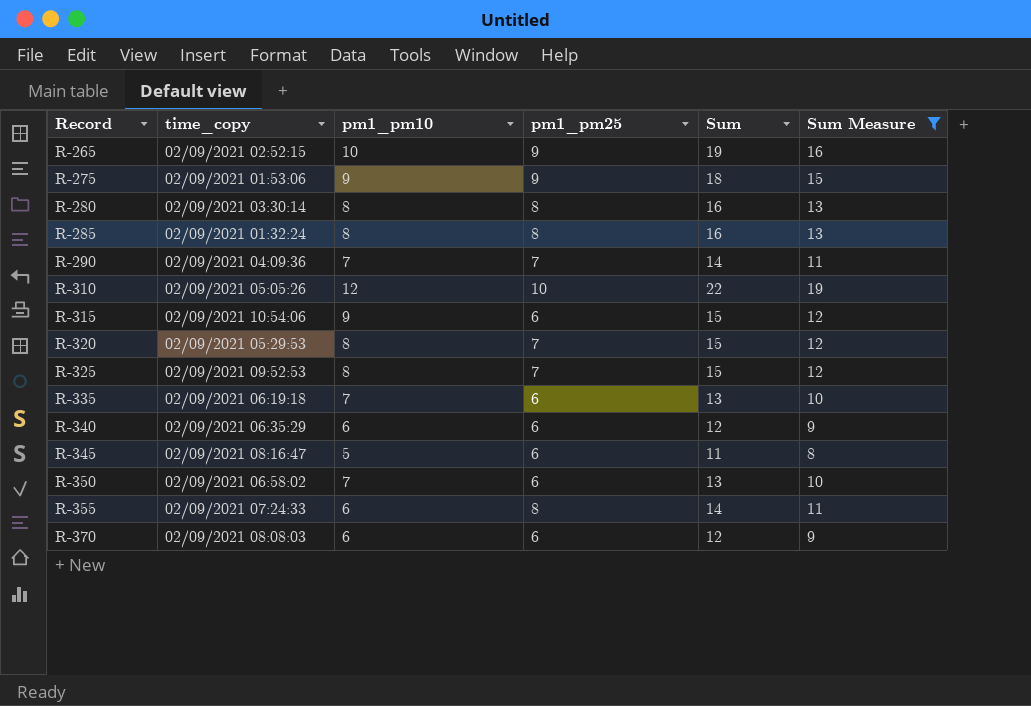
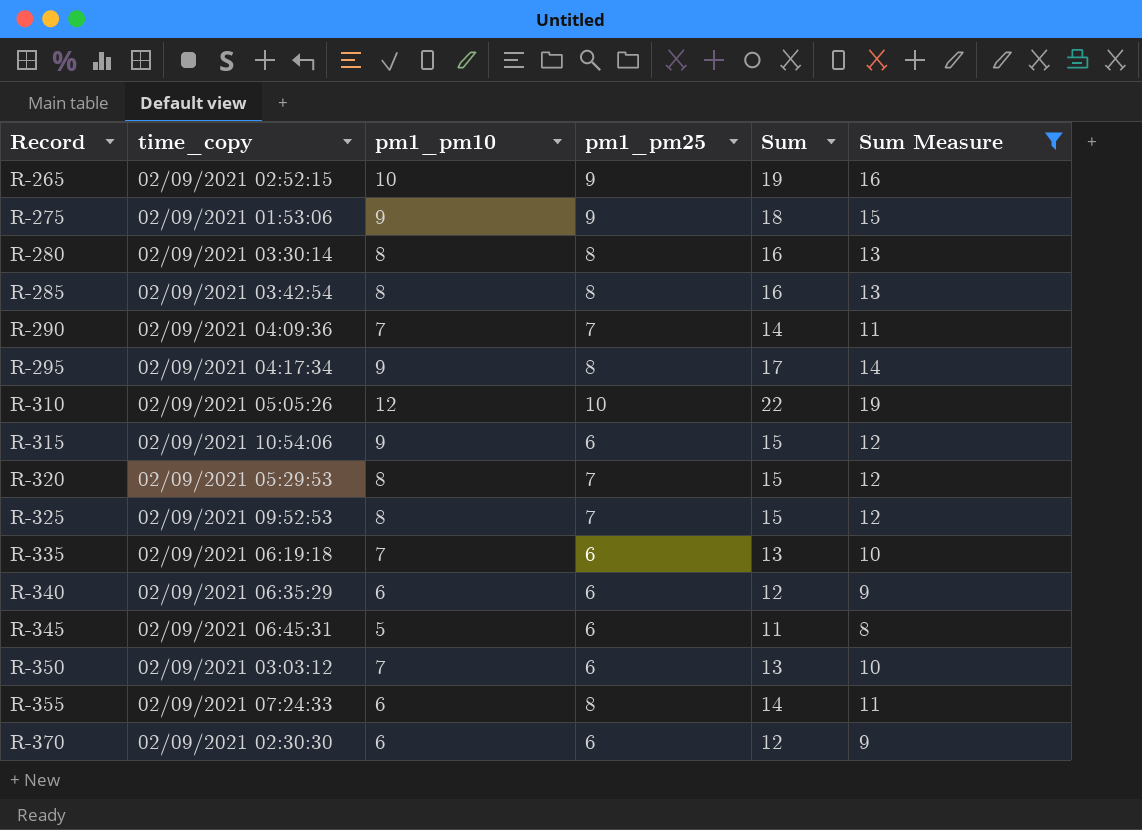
R-285 | time_copy: 02/09/2021 01:32:24 -> 02/09/2021 03:42:54
row R-295: none -> 02/09/2021 04:17:34 | 9 | 8 | 17 | 14
R-345 | time_copy: 02/09/2021 08:16:47 -> 02/09/2021 06:45:31
R-350 | time_copy: 02/09/2021 06:58:02 -> 02/09/2021 03:03:12
R-370 | time_copy: 02/09/2021 08:08:03 -> 02/09/2021 02:30:30

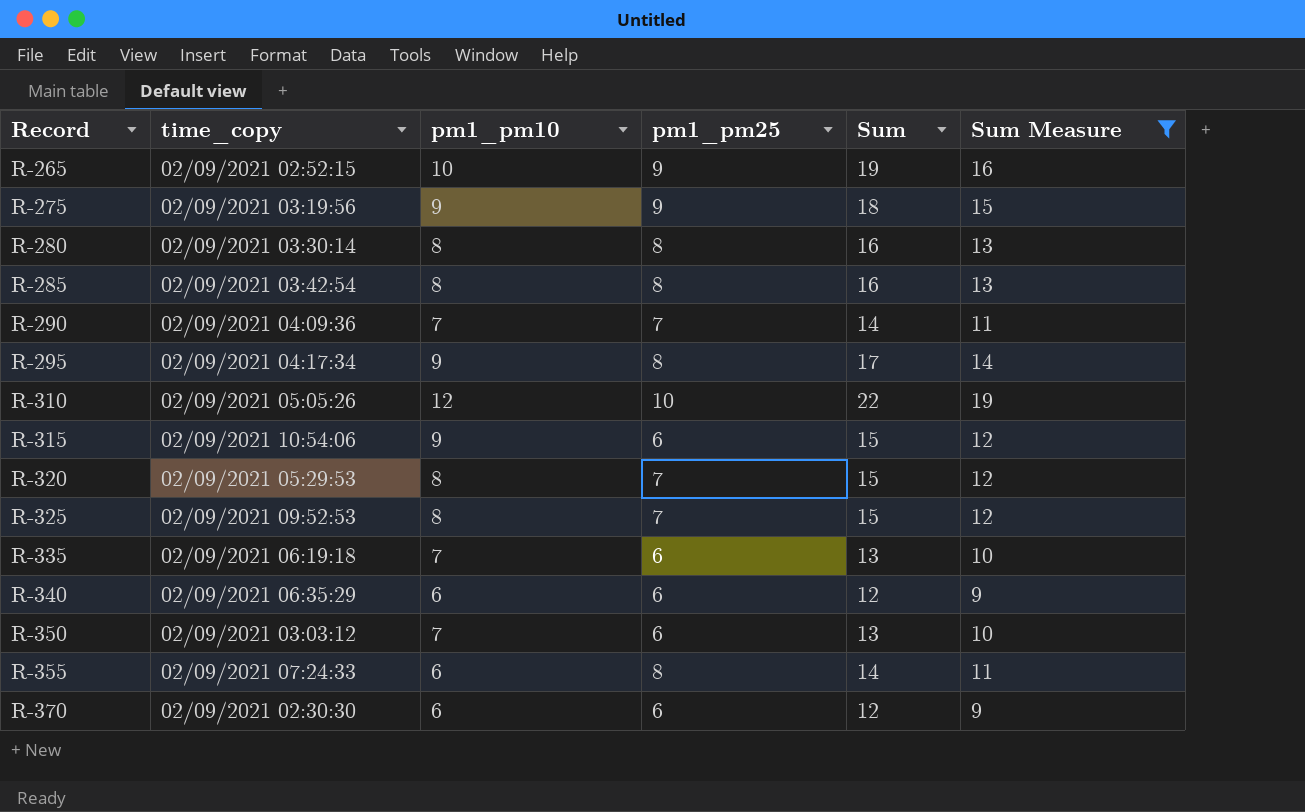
row R-345: 02/09/2021 06:45:31 | 5 | 6 | 11 | 8 -> none
R-275 | time_copy: 02/09/2021 01:53:06 -> 02/09/2021 03:19:56

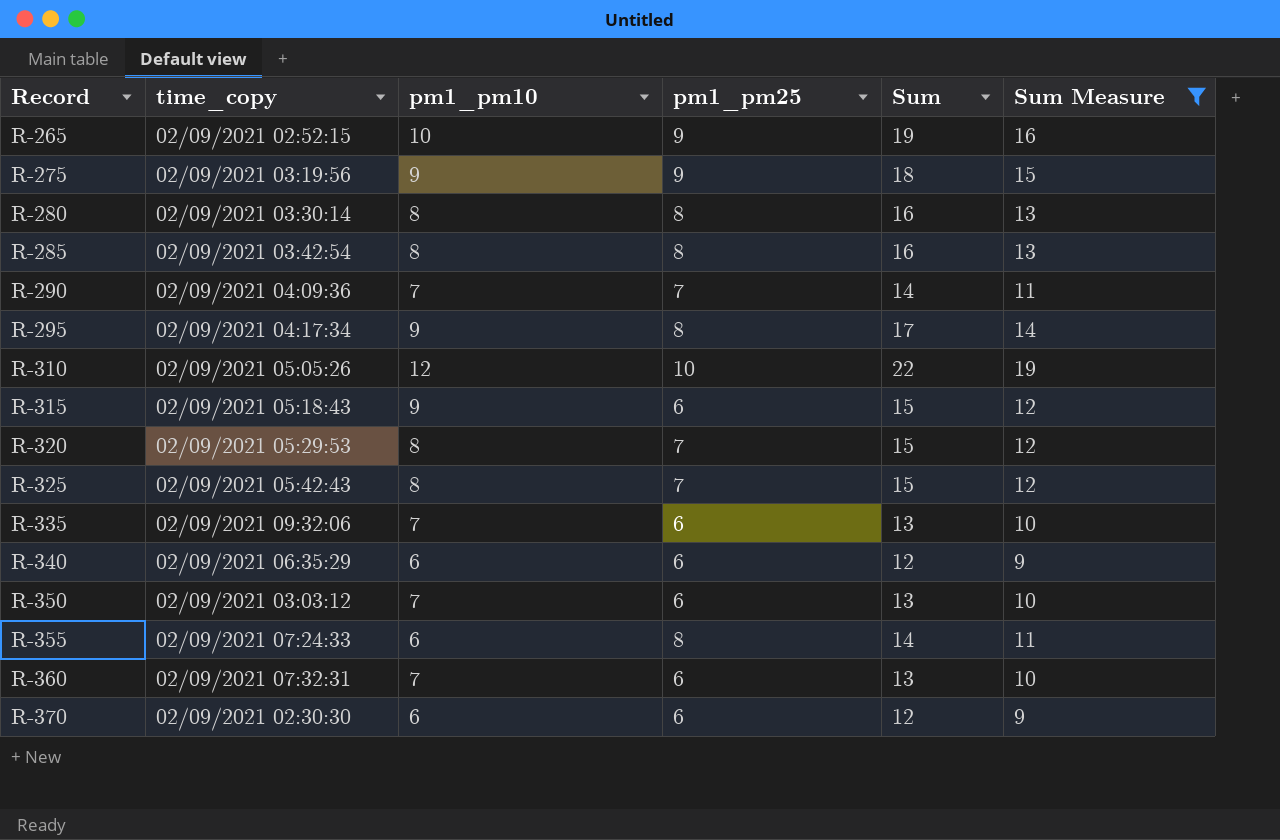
R-315 | time_copy: 02/09/2021 10:54:06 -> 02/09/2021 05:18:43
R-325 | time_copy: 02/09/2021 09:52:53 -> 02/09/2021 05:42:43
R-335 | time_copy: 02/09/2021 06:19:18 -> 02/09/2021 09:32:06
row R-360: none -> 02/09/2021 07:32:31 | 7 | 6 | 13 | 10

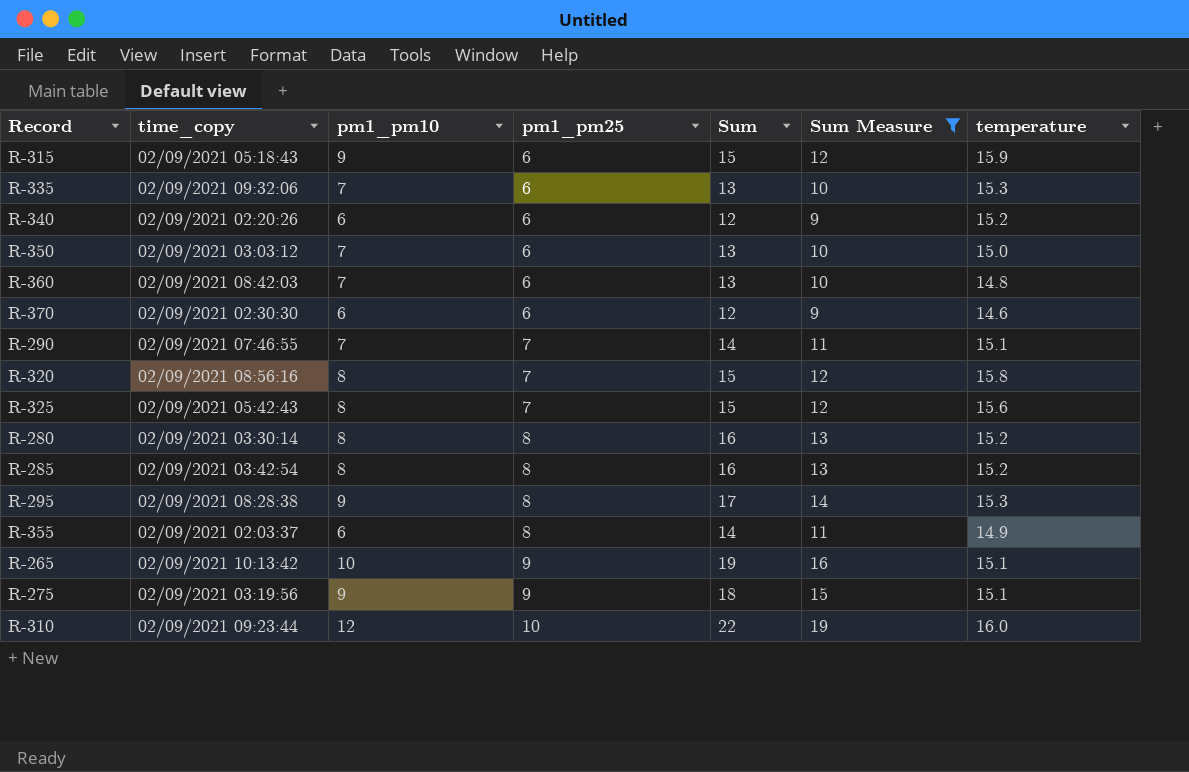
row order: Record ascending -> pm1_pm25 ascending
column temperature | position: none -> 7
R-340 | time_copy: 02/09/2021 06:35:29 -> 02/09/2021 02:20:26
R-360 | time_copy: 02/09/2021 07:32:31 -> 02/09/2021 08:42:03
R-290 | time_copy: 02/09/2021 04:09:36 -> 02/09/2021 07:46:55
R-320 | time_copy: 02/09/2021 05:29:53 -> 02/09/2021 08:56:16
R-295 | time_copy: 02/09/2021 04:17:34 -> 02/09/2021 08:28:38
R-355 | time_copy: 02/09/2021 07:24:33 -> 02/09/2021 02:03:37
R-265 | time_copy: 02/09/2021 02:52:15 -> 02/09/2021 10:13:42
R-310 | time_copy: 02/09/2021 05:05:26 -> 02/09/2021 09:23:44

